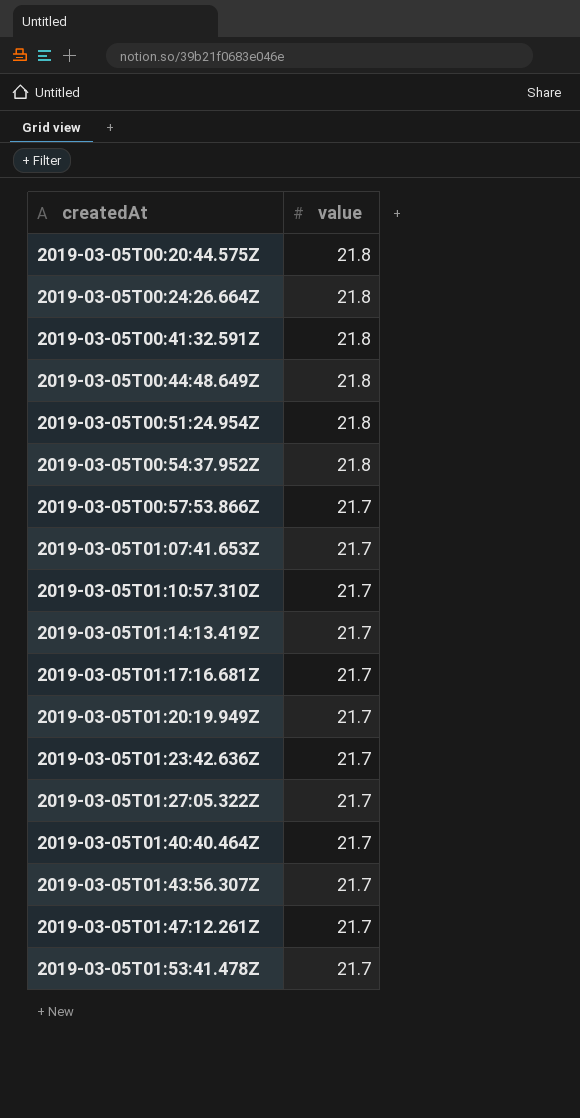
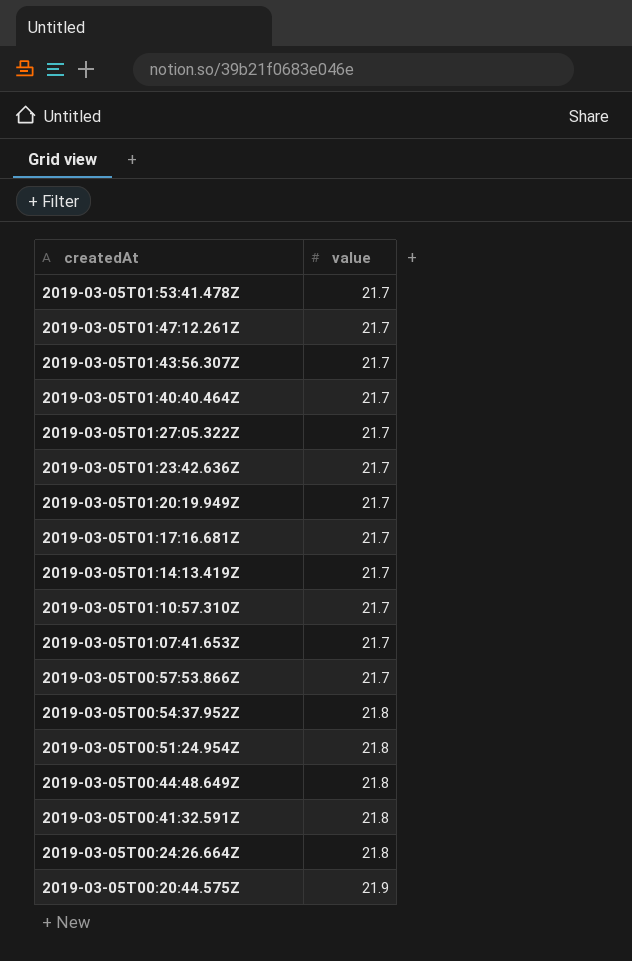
row order: createdAt ascending -> createdAt descending
2019-03-05T00:20:44.575Z | value: 21.8 -> 21.9

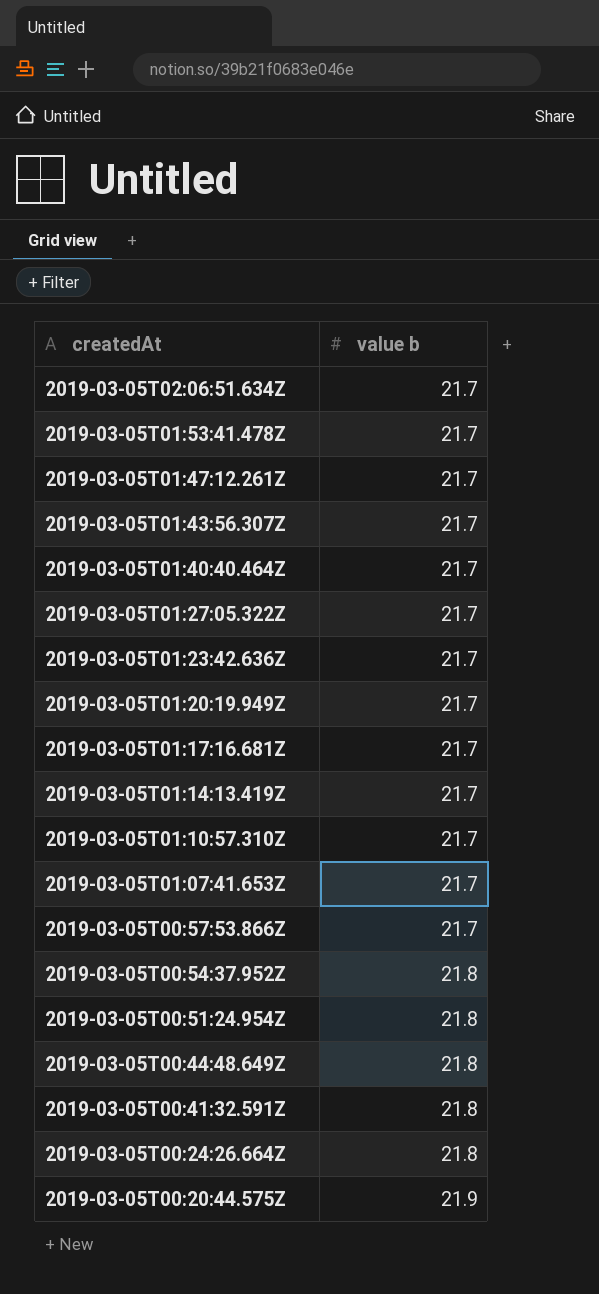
column name: value -> value b
row 2019-03-05T02:06:51.634Z: none -> 21.7

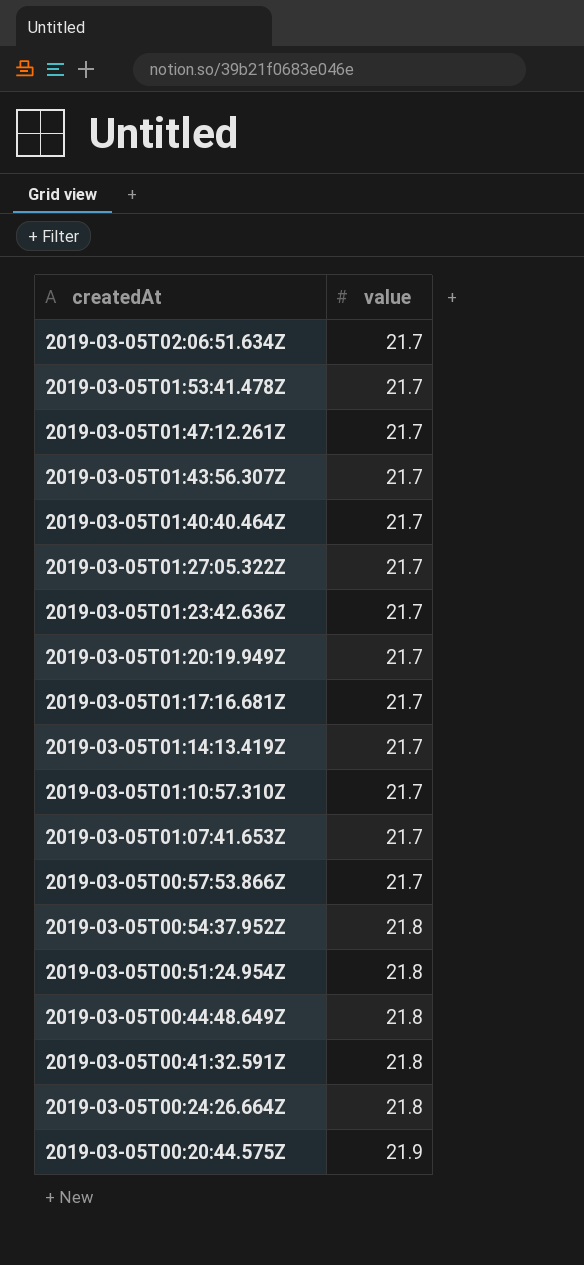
column name: value b -> value

